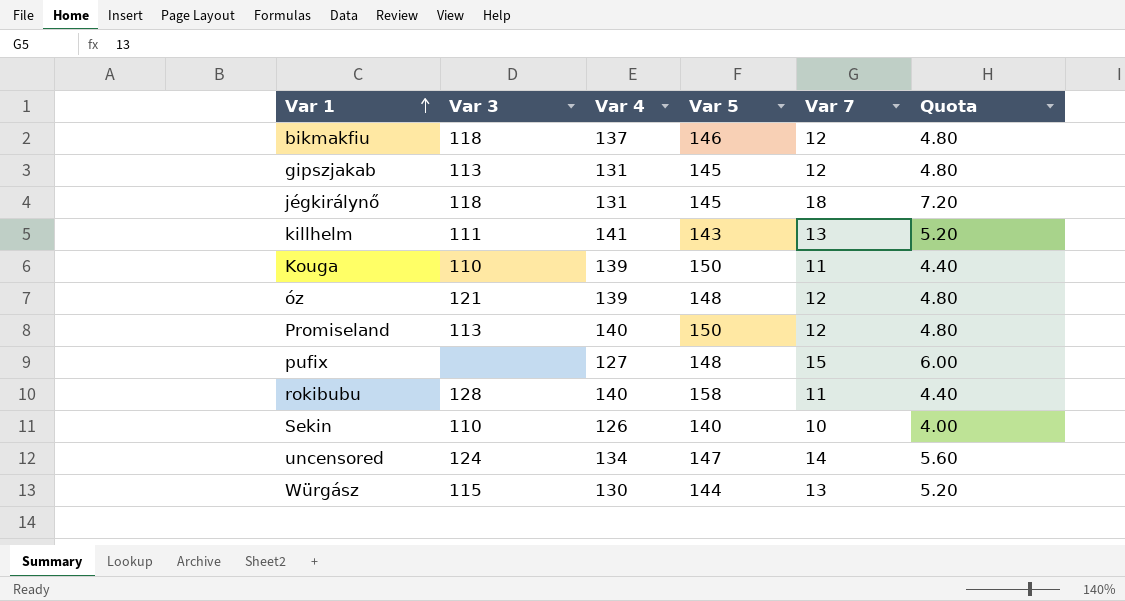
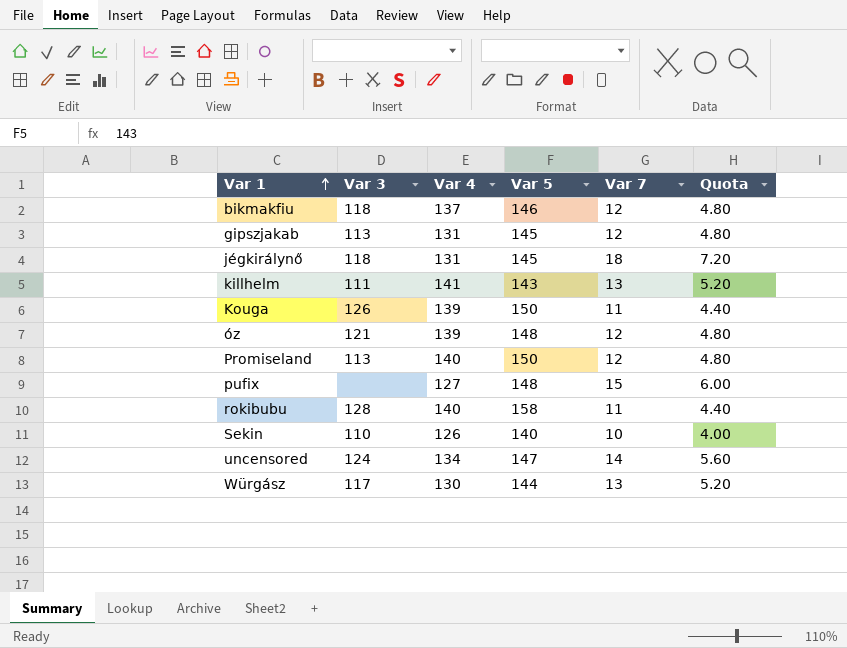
Kouga | Var 3: 110 -> 126
Würgász | Var 3: 115 -> 117

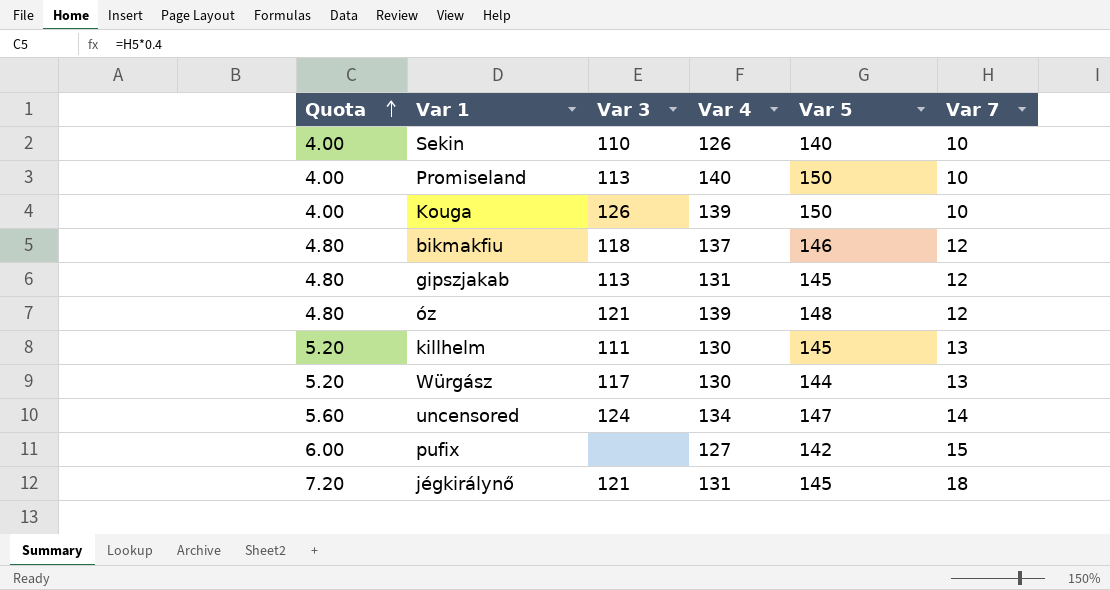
row order: Var 1 ascending -> Quota ascending
column Quota | position: 6 -> 1
row rokibubu: 128 | 140 | 158 | 11 | 4.40 -> none
Promiseland | Quota: 4.80 -> 4.00
Promiseland | Var 7: 12 -> 10
Kouga | Quota: 4.40 -> 4.00
Kouga | Var 7: 11 -> 10
killhelm | Var 4: 141 -> 130
killhelm | Var 5: 143 -> 145
pufix | Var 5: 148 -> 142
jégkirálynő | Var 3: 118 -> 121

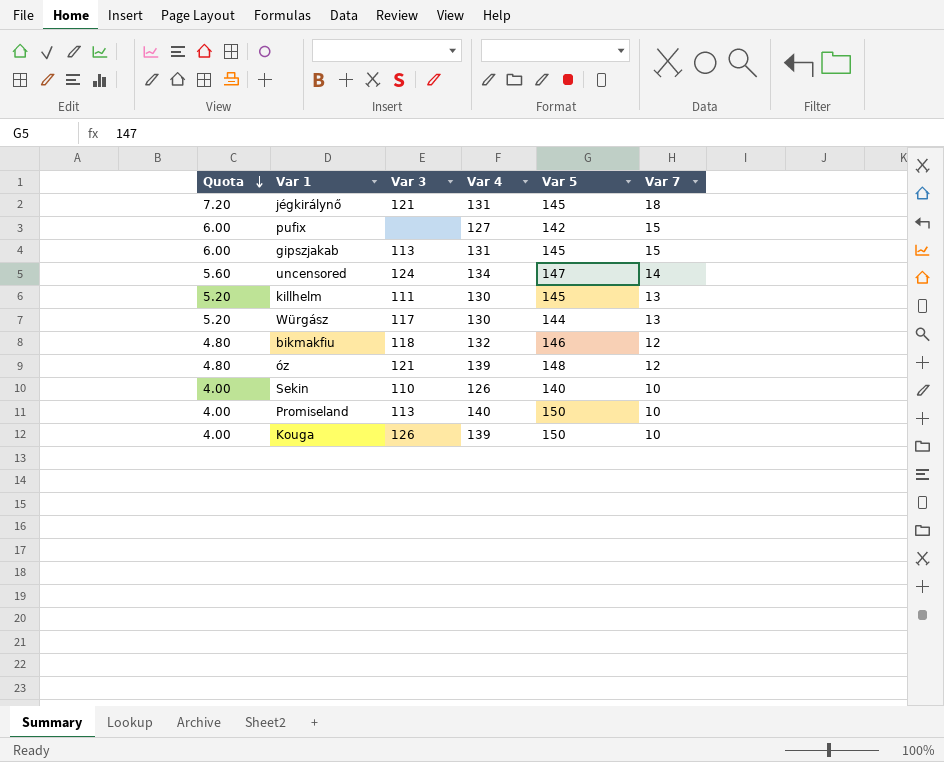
row order: Quota ascending -> Quota descending
gipszjakab | Quota: 4.80 -> 6.00
gipszjakab | Var 7: 12 -> 15
bikmakfiu | Var 4: 137 -> 132

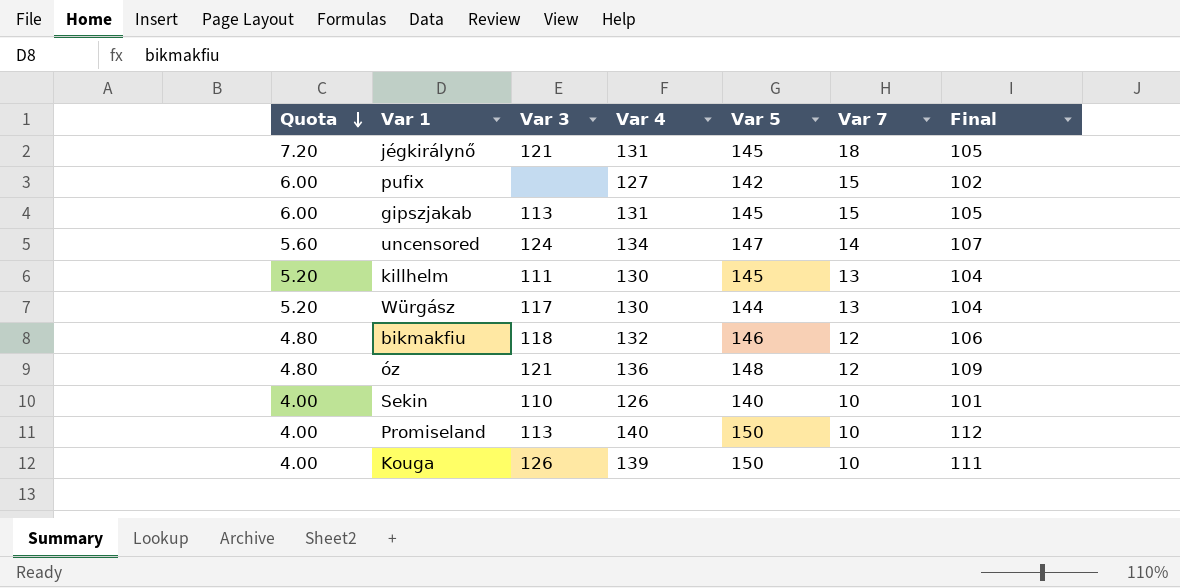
column Final | formula: none -> [Var 4] * 0.8
óz | Var 4: 139 -> 136

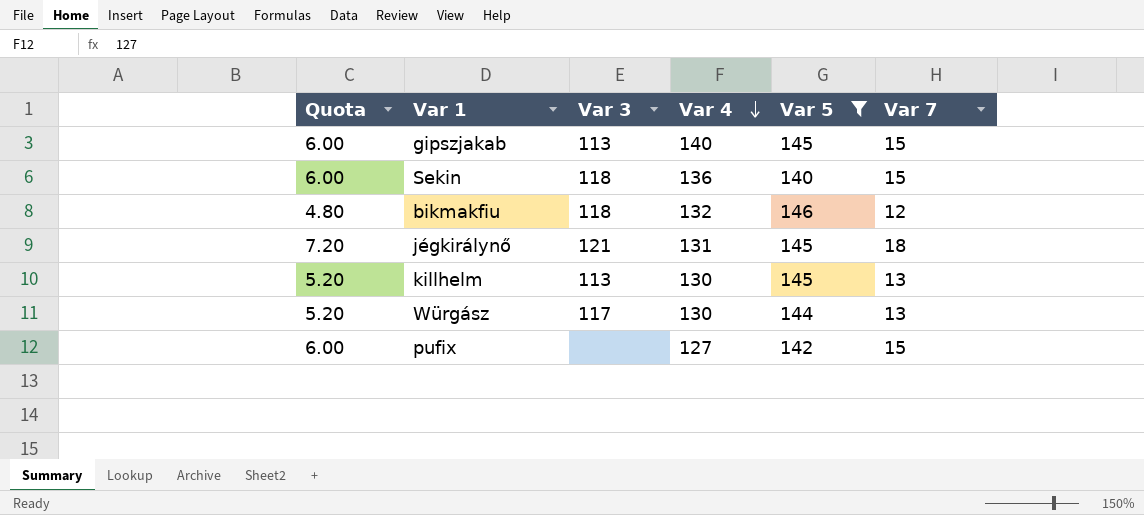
filter: none -> Var 5 <= 146
row order: Quota descending -> Var 4 descending
column Final | formula: [Var 4] * 0.8 -> none
gipszjakab | Var 4: 131 -> 140
Sekin | Quota: 4.00 -> 6.00
Sekin | Var 3: 110 -> 118
Sekin | Var 4: 126 -> 136
Sekin | Var 7: 10 -> 15
killhelm | Var 3: 111 -> 113

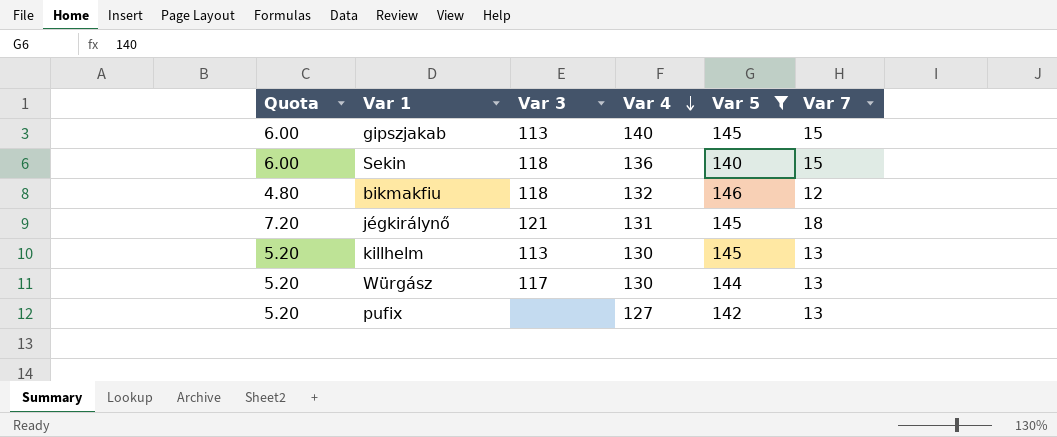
pufix | Quota: 6.00 -> 5.20
pufix | Var 7: 15 -> 13

